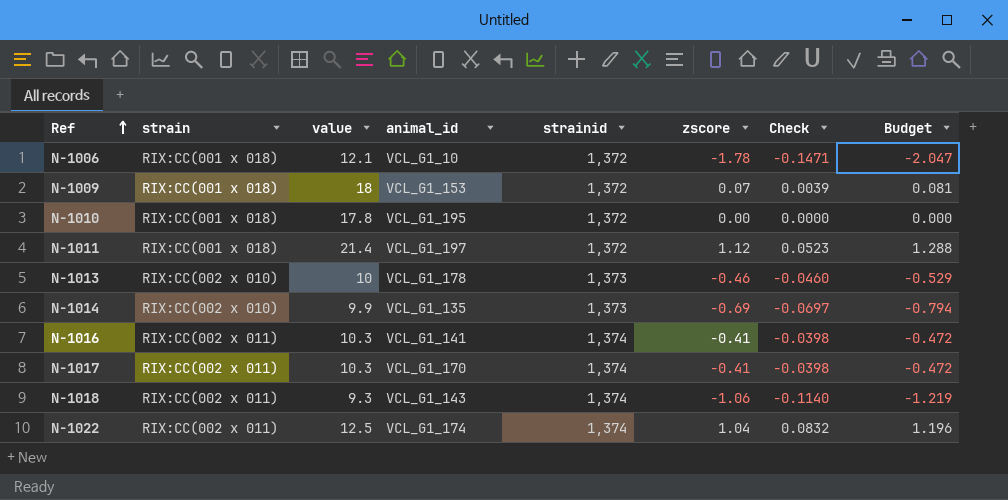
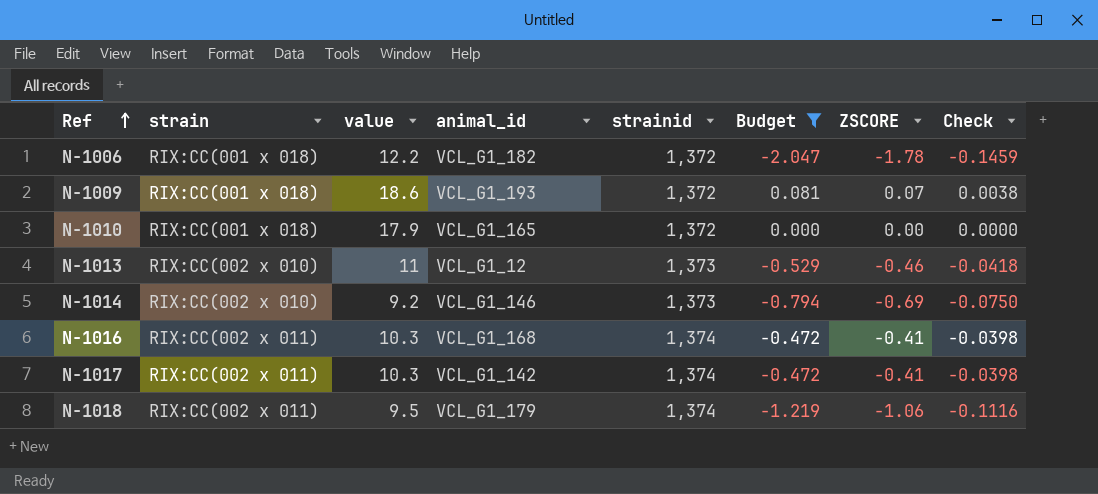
filter: none -> Budget <= 0.081
column Budget | position: 8 -> 6
column name: zscore -> ZSCORE
N-1006 | value: 12.1 -> 12.2
N-1006 | animal_id: VCL_G1_10 -> VCL_G1_182
N-1006 | Check: -0.1471 -> -0.1459
N-1009 | value: 18 -> 18.6
N-1009 | animal_id: VCL_G1_153 -> VCL_G1_193
N-1009 | Check: 0.0039 -> 0.0038
N-1010 | value: 17.8 -> 17.9
N-1010 | animal_id: VCL_G1_195 -> VCL_G1_165
N-1013 | value: 10 -> 11
N-1013 | animal_id: VCL_G1_178 -> VCL_G1_12
N-1013 | Check: -0.0460 -> -0.0418
N-1014 | value: 9.9 -> 9.2
N-1014 | animal_id: VCL_G1_135 -> VCL_G1_146
N-1014 | Check: -0.0697 -> -0.0750
N-1016 | animal_id: VCL_G1_141 -> VCL_G1_168
N-1017 | animal_id: VCL_G1_170 -> VCL_G1_142
N-1018 | value: 9.3 -> 9.5
N-1018 | animal_id: VCL_G1_143 -> VCL_G1_179
N-1018 | Check: -0.1140 -> -0.1116

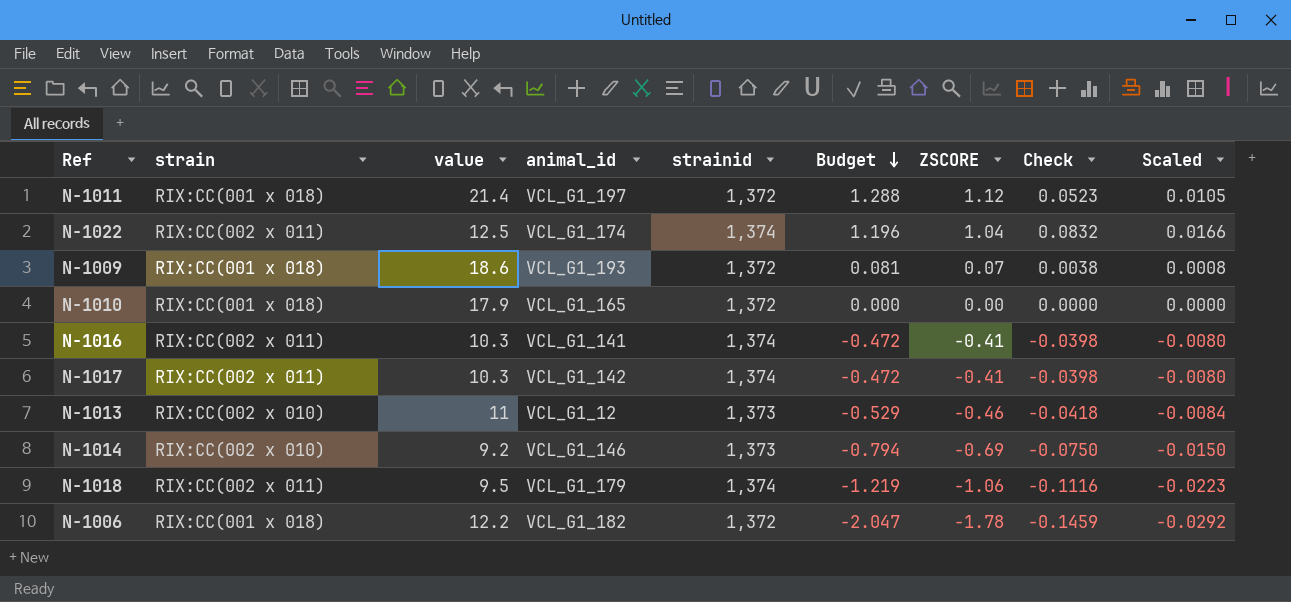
filter: Budget <= 0.081 -> none
row order: Ref ascending -> Budget descending
column Scaled | formula: none -> [Check] * 0.2
N-1016 | animal_id: VCL_G1_168 -> VCL_G1_141

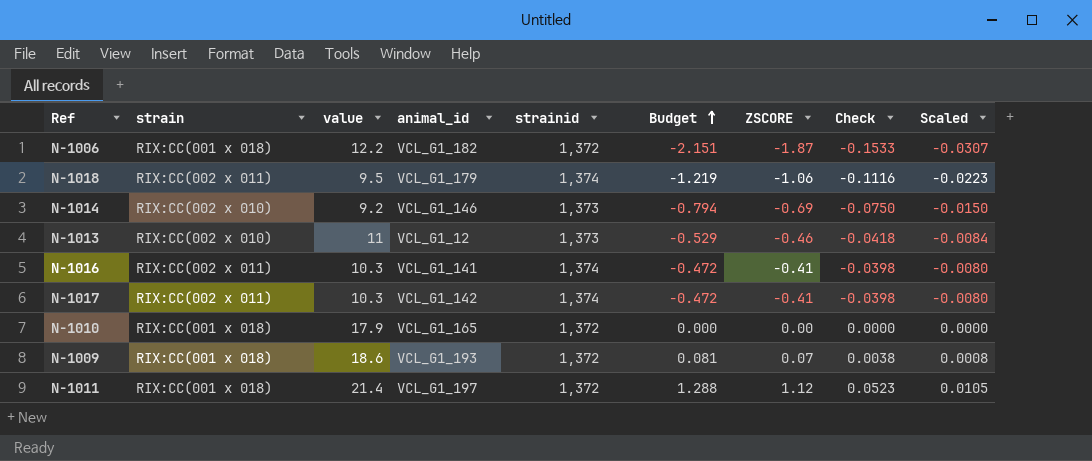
row order: Budget descending -> Budget ascending
row N-1022: RIX:CC(002 x 011) | 12.5 | VCL_G1_174 | 1,374 | 1.196 | 1.04 | 0.0832 | 0.0166 -> none
N-1006 | Budget: -2.047 -> -2.151
N-1006 | ZSCORE: -1.78 -> -1.87
N-1006 | Check: -0.1459 -> -0.1533
N-1006 | Scaled: -0.0292 -> -0.0307

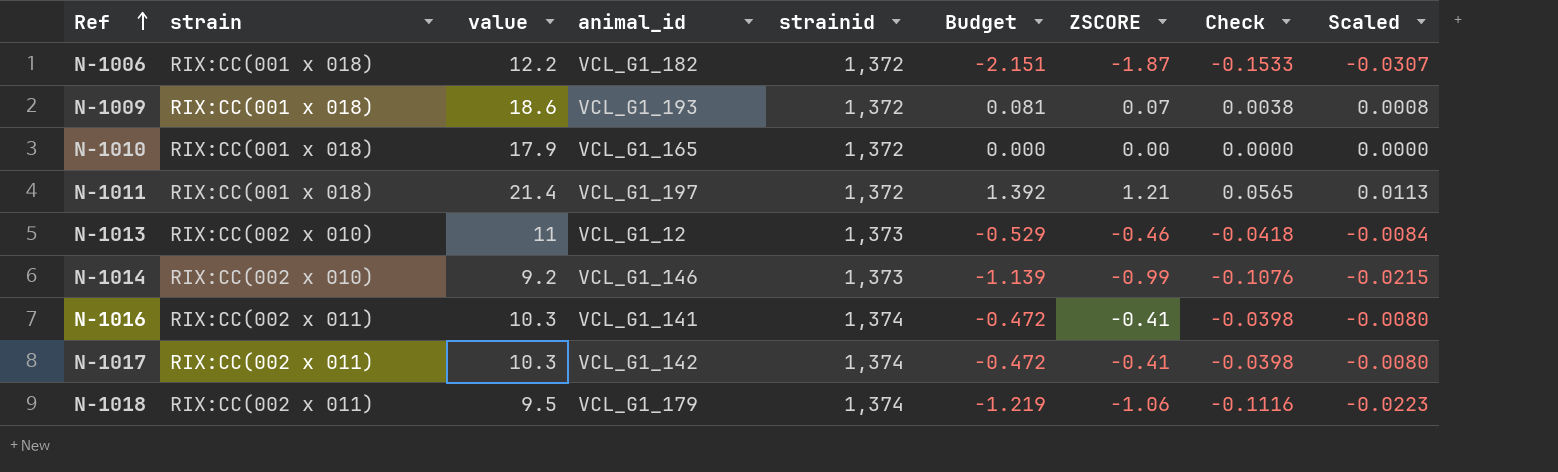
row order: Budget ascending -> Ref ascending
N-1011 | Budget: 1.288 -> 1.392
N-1011 | ZSCORE: 1.12 -> 1.21
N-1011 | Check: 0.0523 -> 0.0565
N-1011 | Scaled: 0.0105 -> 0.0113
N-1014 | Budget: -0.794 -> -1.139
N-1014 | ZSCORE: -0.69 -> -0.99
N-1014 | Check: -0.0750 -> -0.1076
N-1014 | Scaled: -0.0150 -> -0.0215

